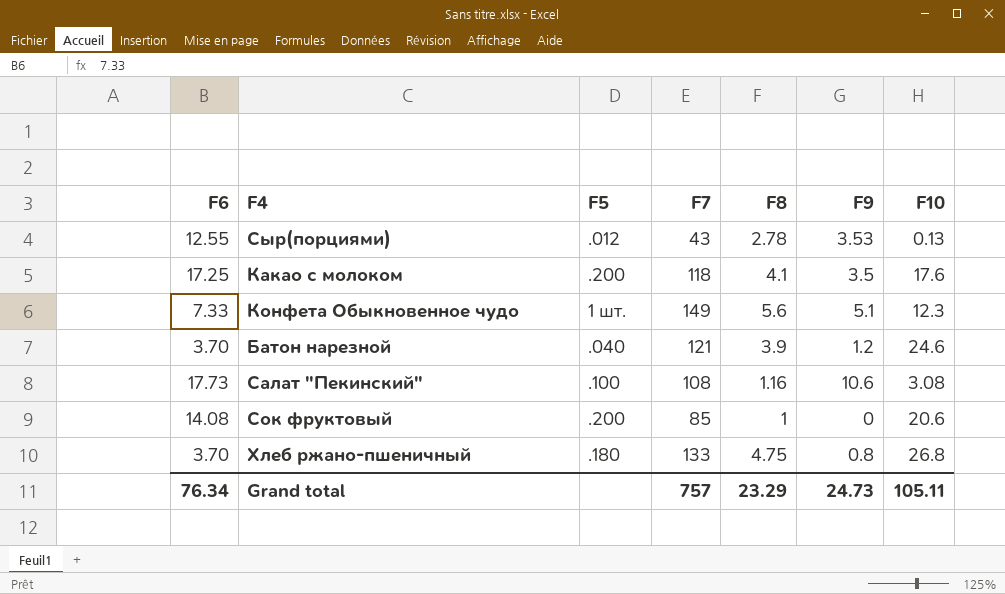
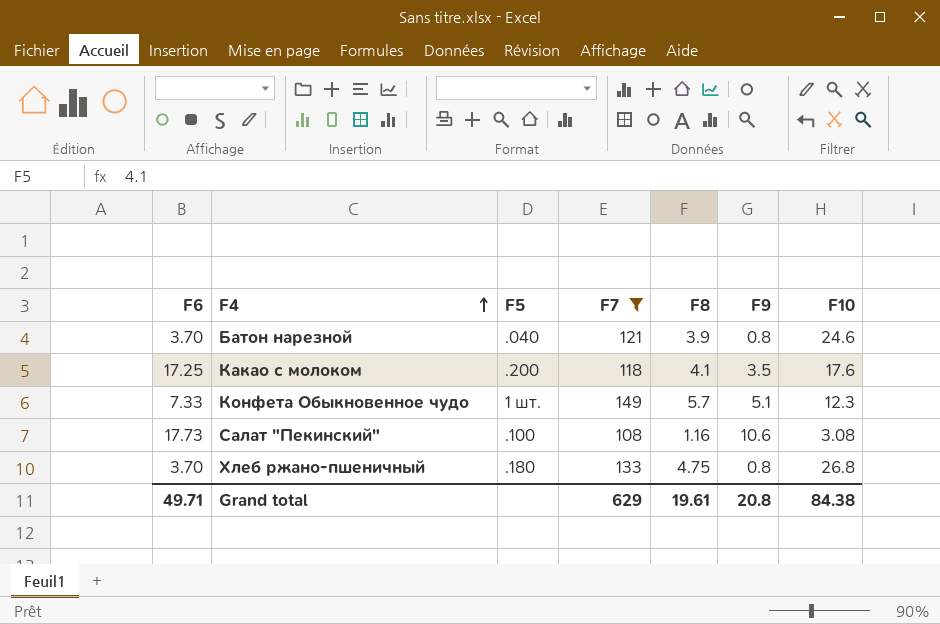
filter: none -> F7 >= 108
row order: none -> F4 ascending
Батон нарезной | F9: 1.2 -> 0.8
Конфета Обыкновенное чудо | F8: 5.6 -> 5.7
Grand total | F6: 76.34 -> 49.71
Grand total | F7: 757 -> 629
Grand total | F8: 23.29 -> 19.61
Grand total | F9: 24.73 -> 20.8
Grand total | F10: 105.11 -> 84.38

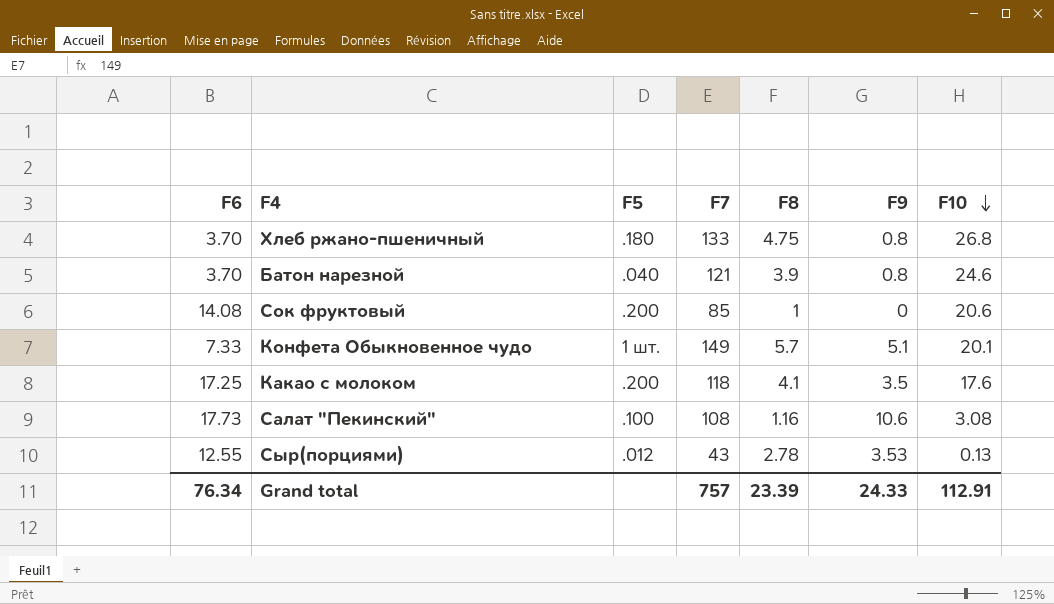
filter: F7 >= 108 -> none
row order: F4 ascending -> F10 descending
Конфета Обыкновенное чудо | F10: 12.3 -> 20.1
Grand total | F6: 49.71 -> 76.34
Grand total | F7: 629 -> 757
Grand total | F8: 19.61 -> 23.39
Grand total | F9: 20.8 -> 24.33
Grand total | F10: 84.38 -> 112.91

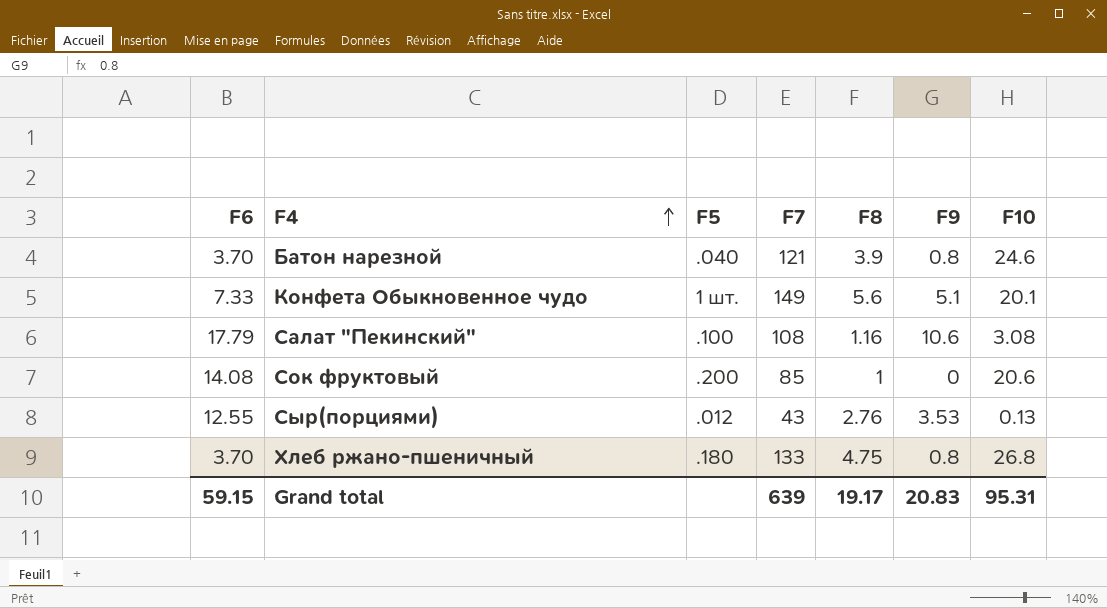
row order: F10 descending -> F4 ascending
row Какао с молоком: 17.25 | .200 | 118 | 4.1 | 3.5 | 17.6 -> none
Конфета Обыкновенное чудо | F8: 5.7 -> 5.6
Салат "Пекинский" | F6: 17.73 -> 17.79
Сыр(порциями) | F8: 2.78 -> 2.76
Grand total | F6: 76.34 -> 59.15
Grand total | F7: 757 -> 639
Grand total | F8: 23.39 -> 19.17
Grand total | F9: 24.33 -> 20.83
Grand total | F10: 112.91 -> 95.31

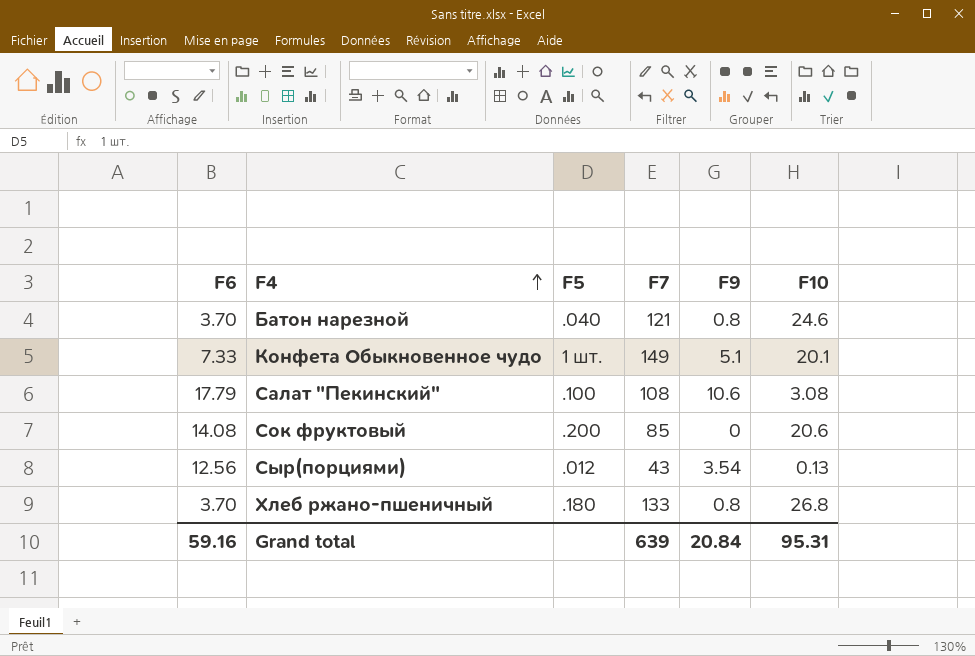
column F8 | position: 5 -> none
Сыр(порциями) | F6: 12.55 -> 12.56
Сыр(порциями) | F9: 3.53 -> 3.54
Grand total | F6: 59.15 -> 59.16
Grand total | F9: 20.83 -> 20.84

